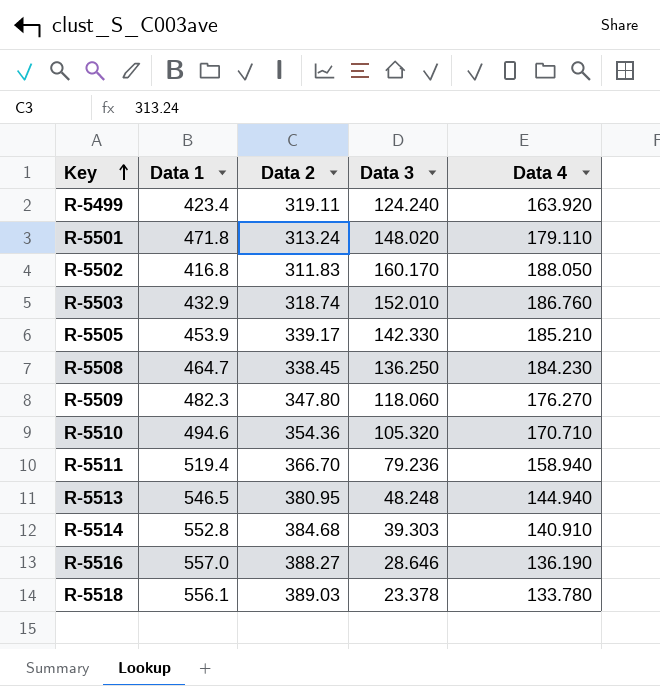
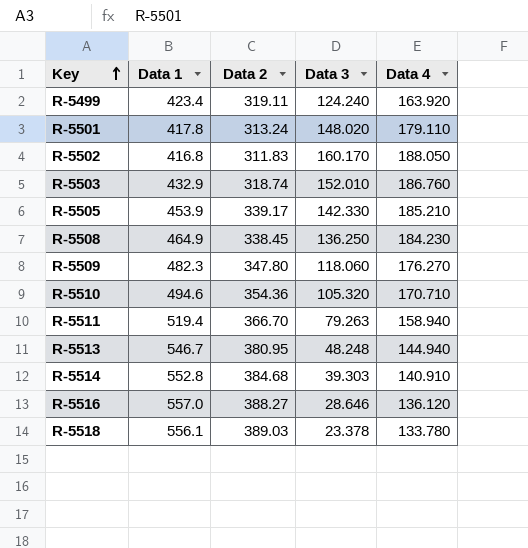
R-5501 | Data 1: 471.8 -> 417.8
R-5508 | Data 1: 464.7 -> 464.9
R-5511 | Data 3: 79.236 -> 79.263
R-5513 | Data 1: 546.5 -> 546.7
R-5516 | Data 4: 136.190 -> 136.120

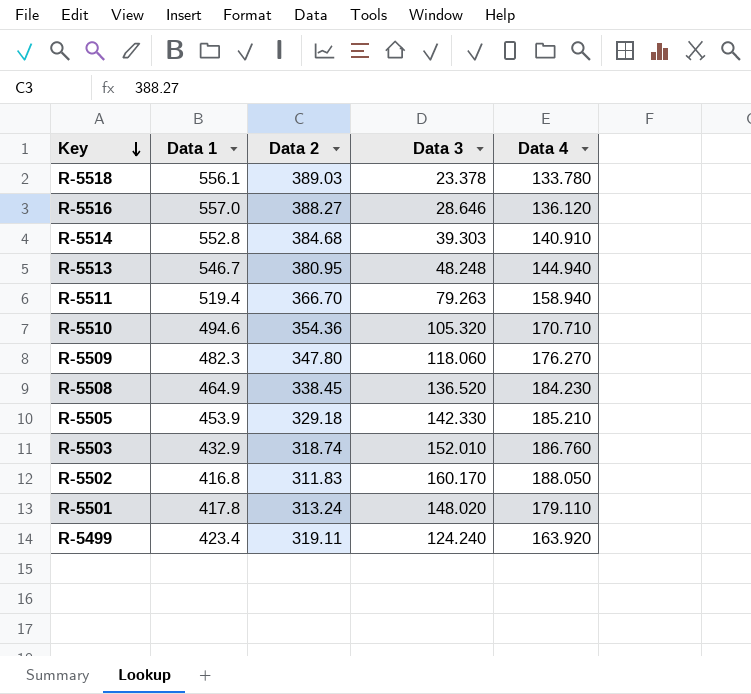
row order: Key ascending -> Key descending
R-5508 | Data 3: 136.250 -> 136.520
R-5505 | Data 2: 339.17 -> 329.18

